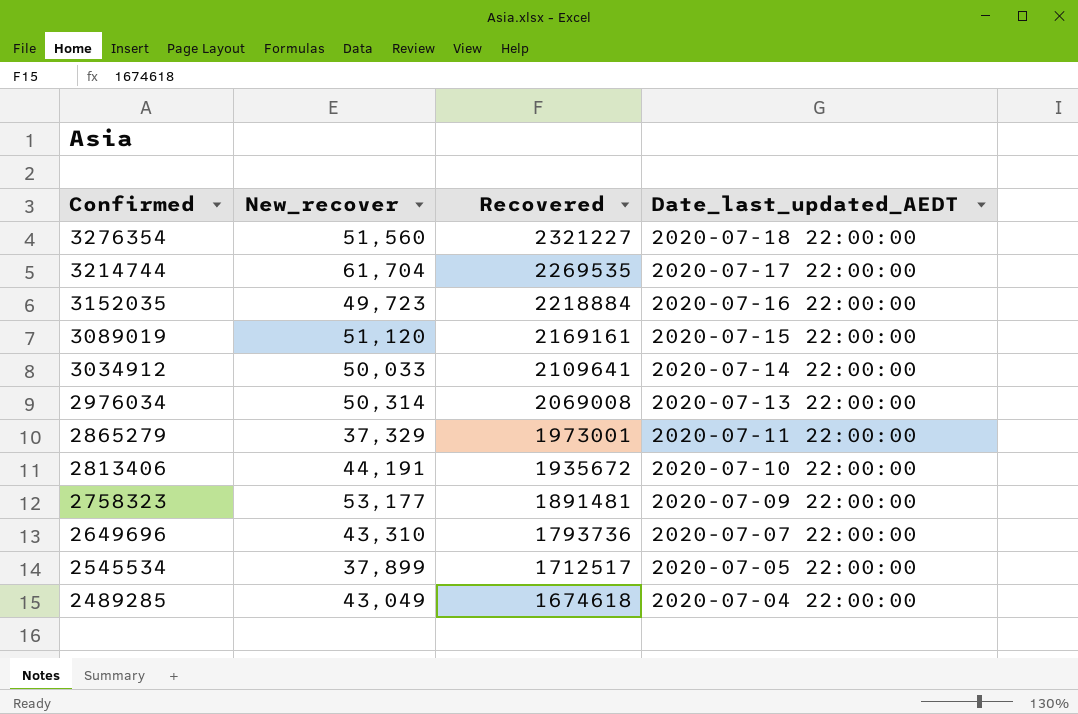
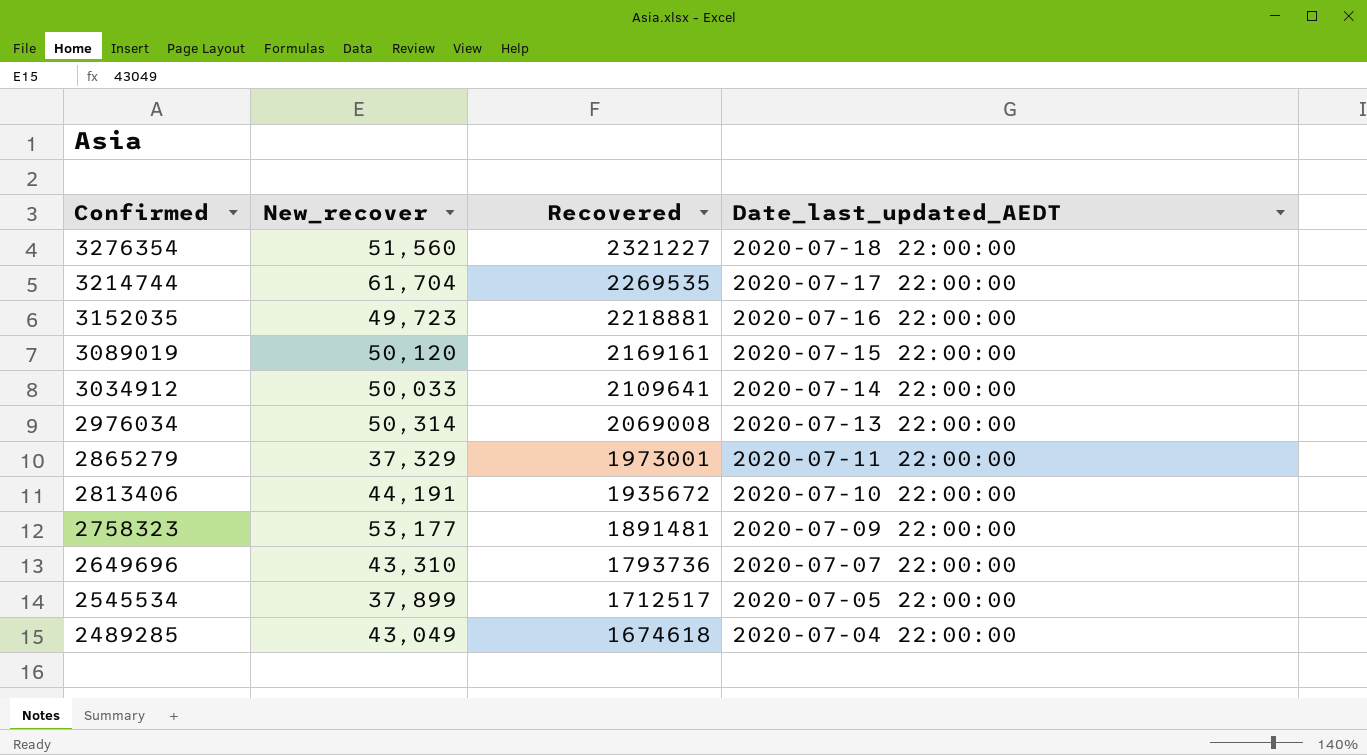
3152035 | Recovered: 2218884 -> 2218881
3089019 | New_recover: 51,120 -> 50,120

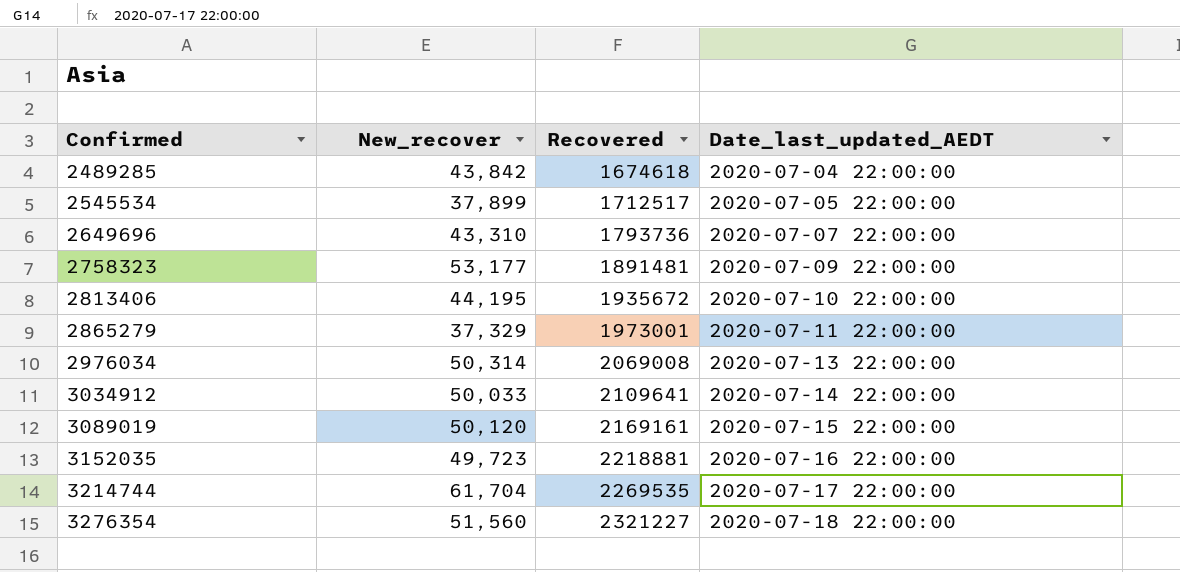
row order: Confirmed descending -> Confirmed ascending
2489285 | New_recover: 43,049 -> 43,842
2813406 | New_recover: 44,191 -> 44,195

